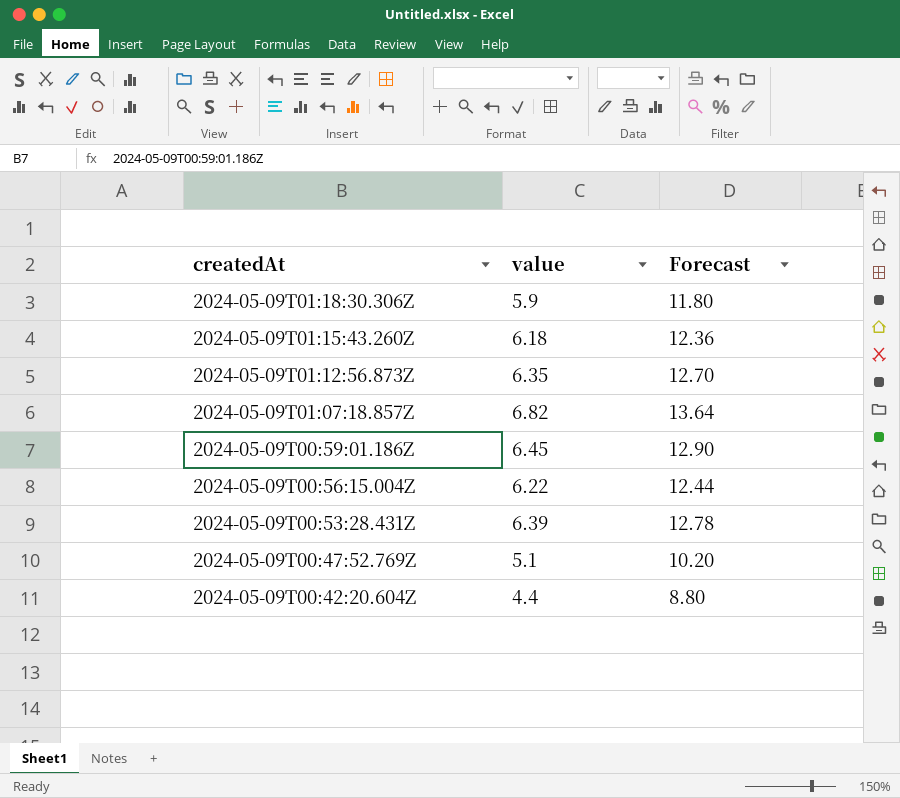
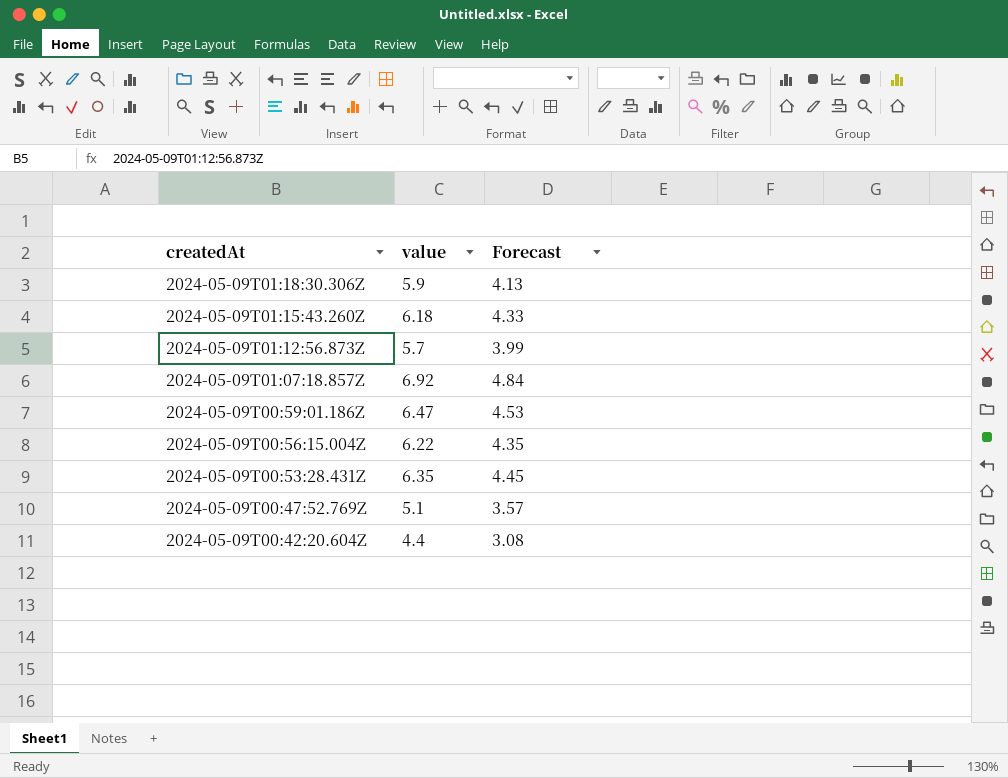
column Forecast | formula: [value] * 2 -> [value] * 0.7
2024-05-09T01:12:56.873Z | value: 6.35 -> 5.7
2024-05-09T01:07:18.857Z | value: 6.82 -> 6.92
2024-05-09T00:59:01.186Z | value: 6.45 -> 6.47
2024-05-09T00:53:28.431Z | value: 6.39 -> 6.35

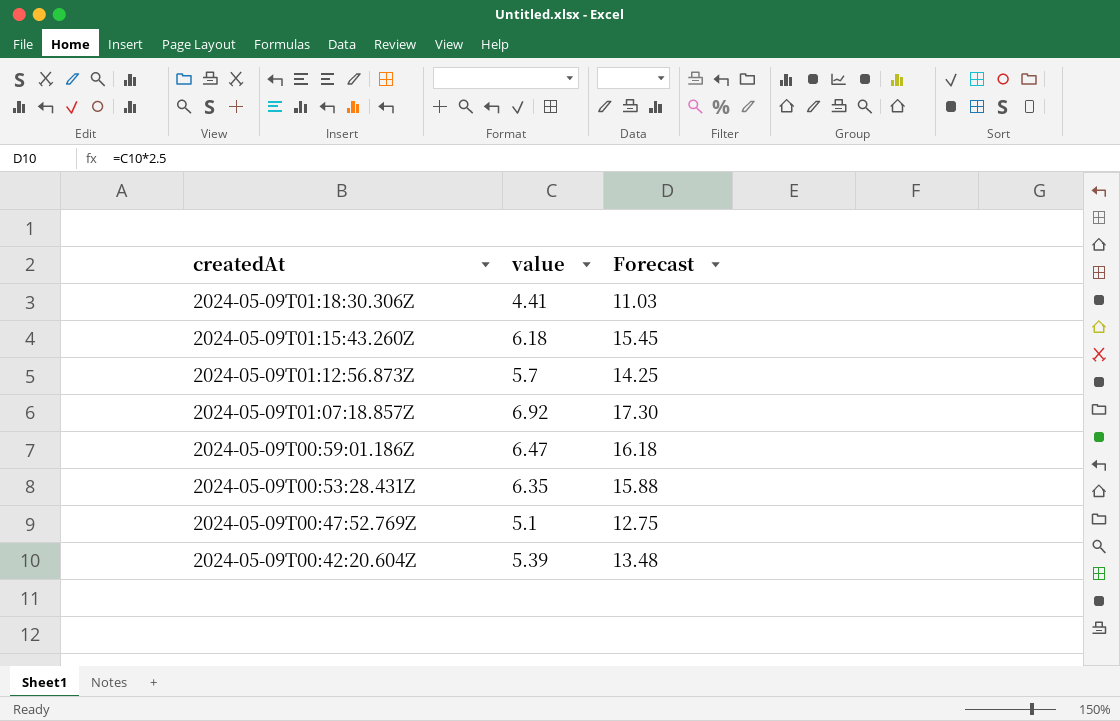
column Forecast | formula: [value] * 0.7 -> [value] * 2.5
row 2024-05-09T00:56:15.004Z: 6.22 | 4.35 -> none
2024-05-09T01:18:30.306Z | value: 5.9 -> 4.41
2024-05-09T00:42:20.604Z | value: 4.4 -> 5.39

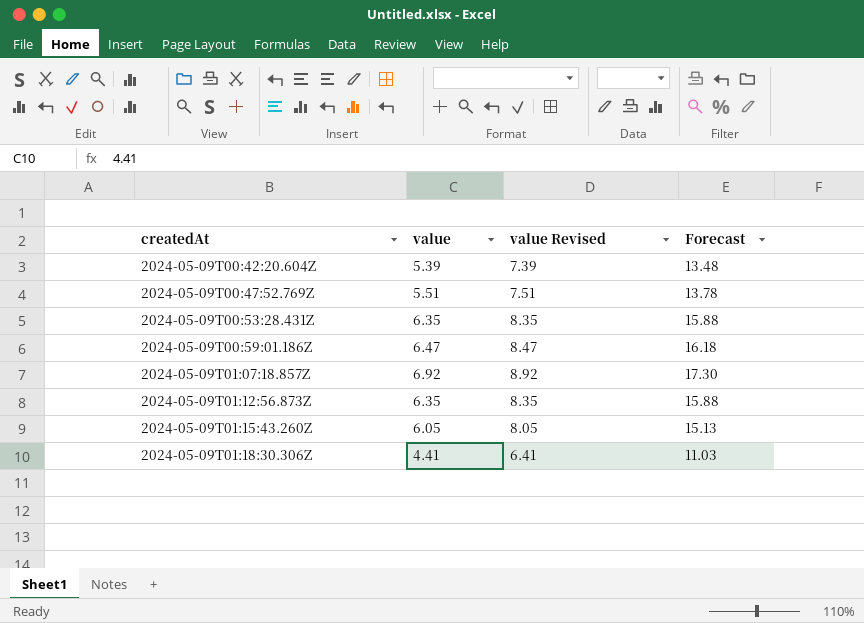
row order: createdAt descending -> createdAt ascending
column value Revised | formula: none -> [value] + 2
2024-05-09T00:47:52.769Z | value: 5.1 -> 5.51
2024-05-09T00:47:52.769Z | Forecast: 12.75 -> 13.78
2024-05-09T01:12:56.873Z | value: 5.7 -> 6.35
2024-05-09T01:12:56.873Z | Forecast: 14.25 -> 15.88
2024-05-09T01:15:43.260Z | value: 6.18 -> 6.05
2024-05-09T01:15:43.260Z | Forecast: 15.45 -> 15.13

